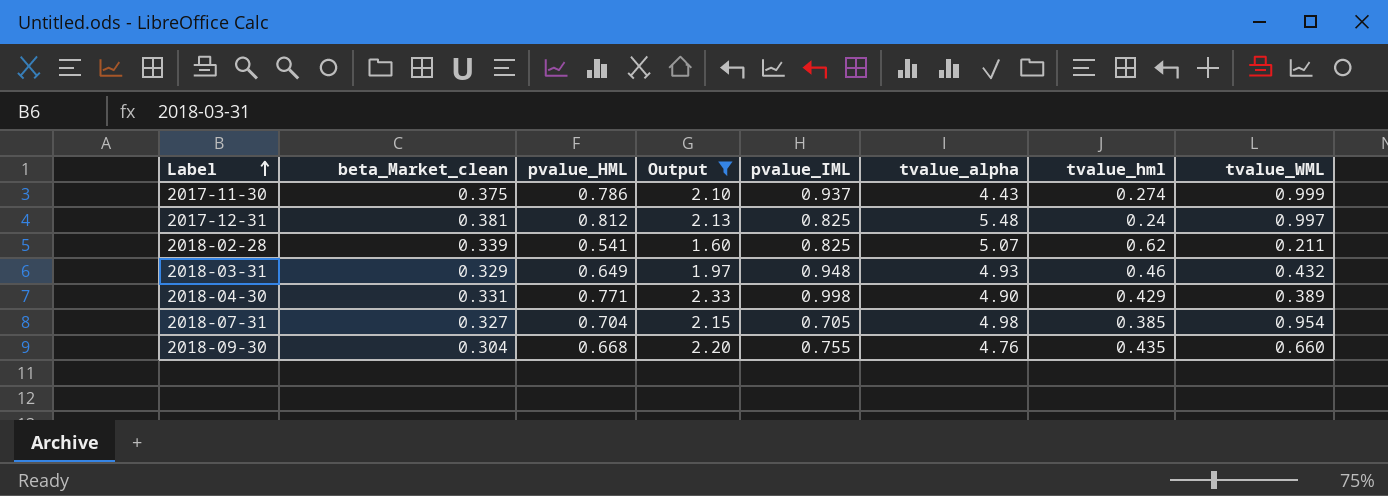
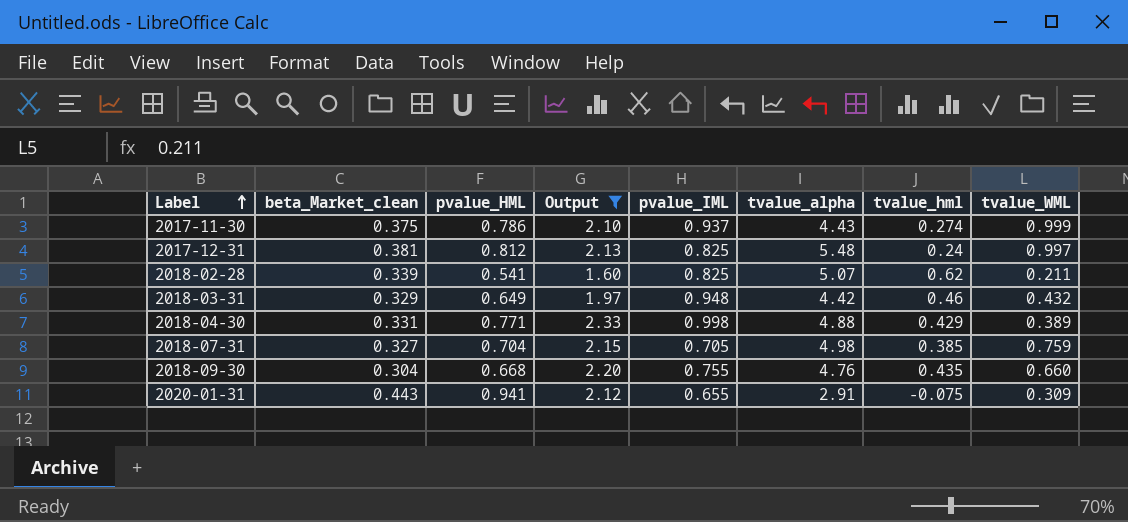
2018-03-31 | tvalue_alpha: 4.93 -> 4.42
2018-04-30 | tvalue_alpha: 4.90 -> 4.88
2018-07-31 | tvalue_WML: 0.954 -> 0.759
row 2020-01-31: none -> 0.443 | 0.941 | 2.12 | 0.655 | 2.91 | -0.075 | 0.309

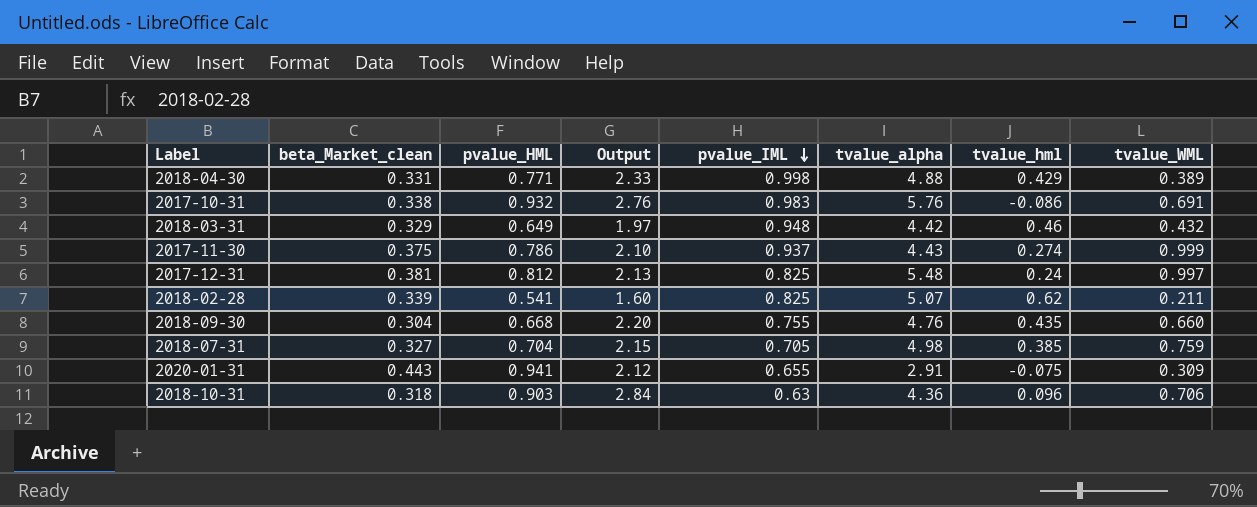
filter: Output <= 2.33 -> none
row order: Label ascending -> pvalue_IML descending

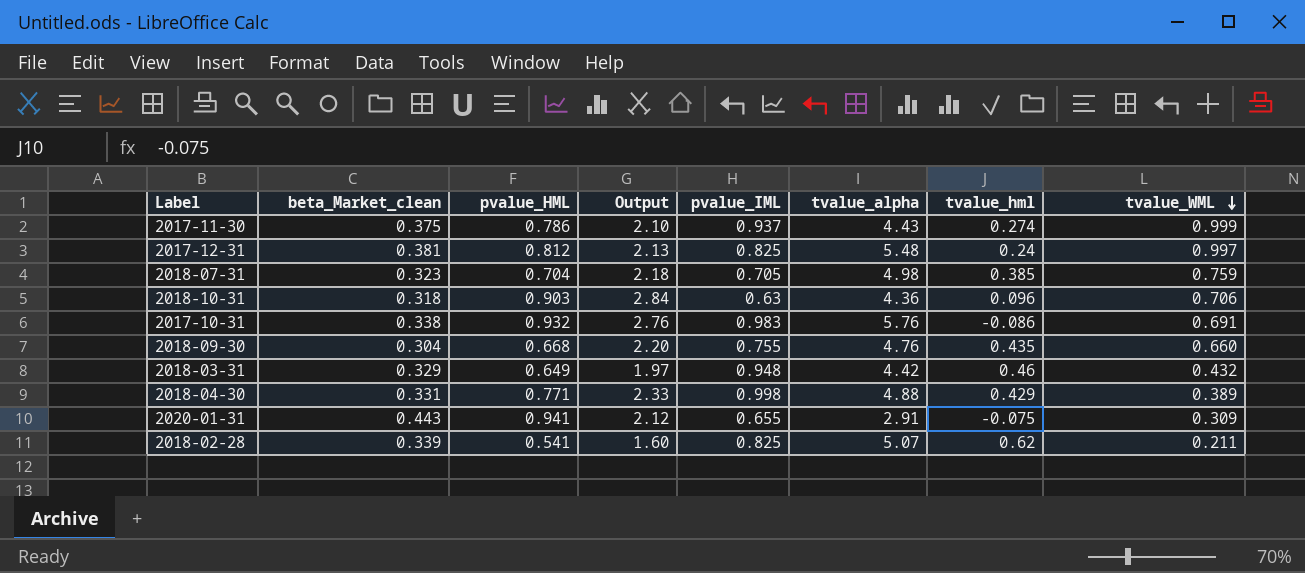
row order: pvalue_IML descending -> tvalue_WML descending
2018-07-31 | beta_Market_clean: 0.327 -> 0.323
2018-07-31 | Output: 2.15 -> 2.18

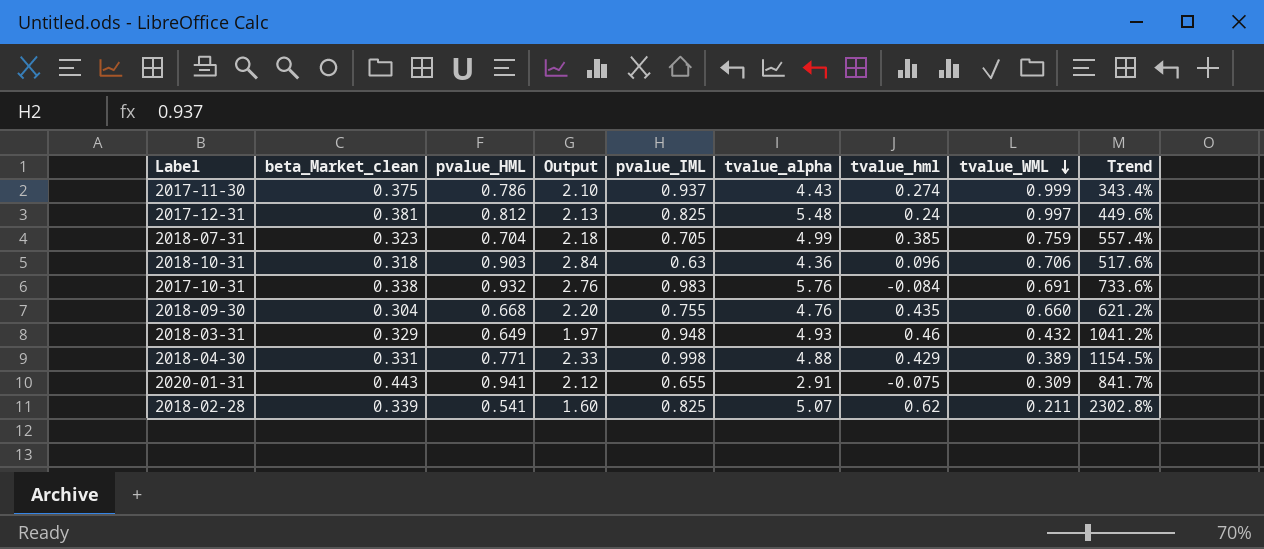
column Trend | formula: none -> ([tvalue_alpha] - [tvalue_WML]) / [tvalue_WML]
2018-07-31 | tvalue_alpha: 4.98 -> 4.99
2017-10-31 | tvalue_hml: -0.086 -> -0.084
2018-03-31 | tvalue_alpha: 4.42 -> 4.93

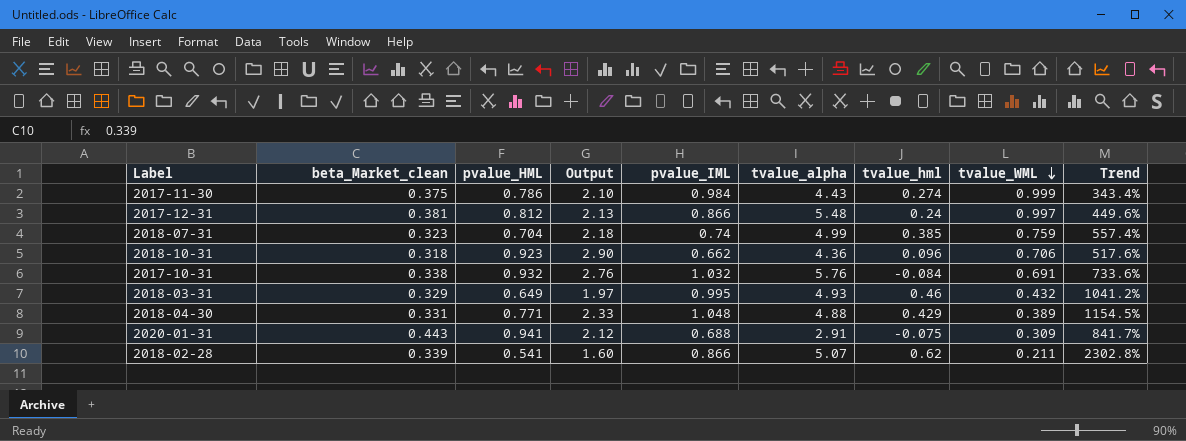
row 2018-09-30: 0.304 | 0.668 | 2.20 | 0.755 | 4.76 | 0.435 | 0.660 | 621.2% -> none
2017-11-30 | pvalue_IML: 0.937 -> 0.984
2017-12-31 | pvalue_IML: 0.825 -> 0.866
2018-07-31 | pvalue_IML: 0.705 -> 0.74
2018-10-31 | pvalue_HML: 0.903 -> 0.923
2018-10-31 | Output: 2.84 -> 2.90
2018-10-31 | pvalue_IML: 0.63 -> 0.662
2017-10-31 | pvalue_IML: 0.983 -> 1.032
2018-03-31 | pvalue_IML: 0.948 -> 0.995
2018-04-30 | pvalue_IML: 0.998 -> 1.048
2020-01-31 | pvalue_IML: 0.655 -> 0.688
2018-02-28 | pvalue_IML: 0.825 -> 0.866

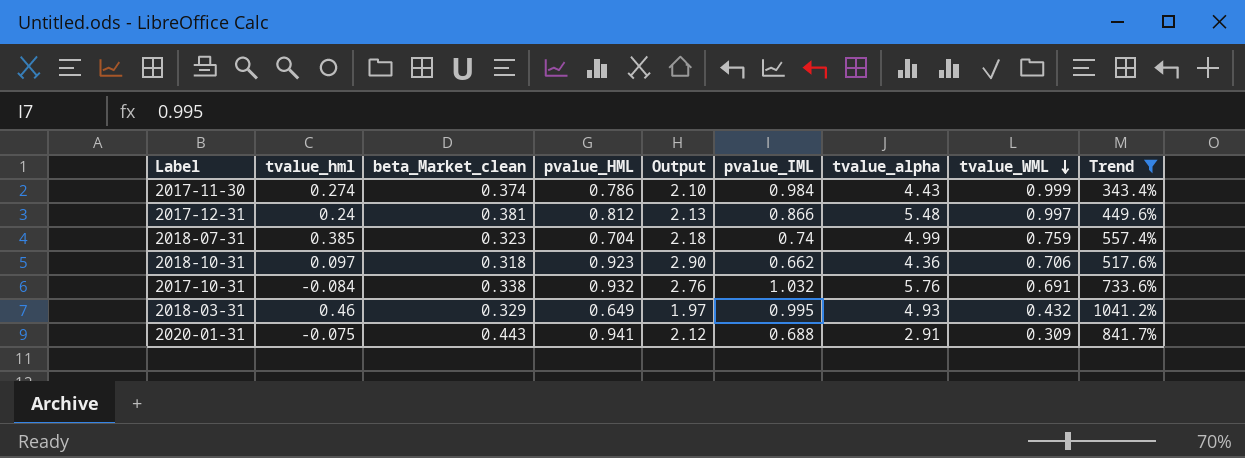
filter: none -> Trend <= 1041.2%
column tvalue_hml | position: 7 -> 2
2017-11-30 | beta_Market_clean: 0.375 -> 0.374
2018-10-31 | tvalue_hml: 0.096 -> 0.097

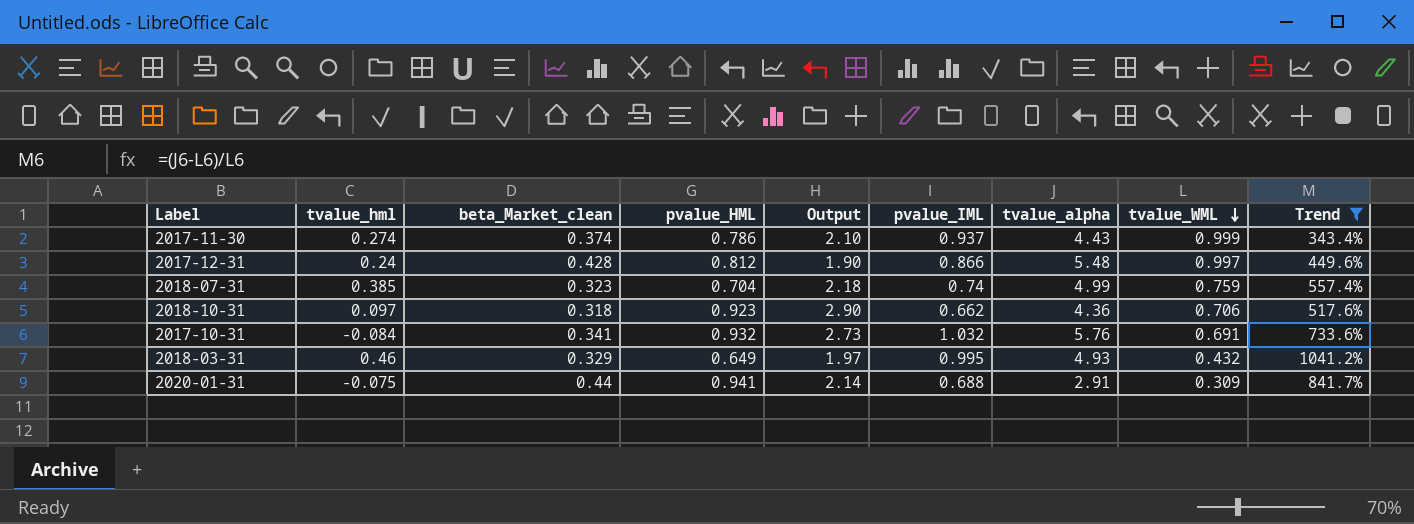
2017-11-30 | pvalue_IML: 0.984 -> 0.937
2017-12-31 | beta_Market_clean: 0.381 -> 0.428
2017-12-31 | Output: 2.13 -> 1.90
2017-10-31 | beta_Market_clean: 0.338 -> 0.341
2017-10-31 | Output: 2.76 -> 2.73
2020-01-31 | beta_Market_clean: 0.443 -> 0.44
2020-01-31 | Output: 2.12 -> 2.14

